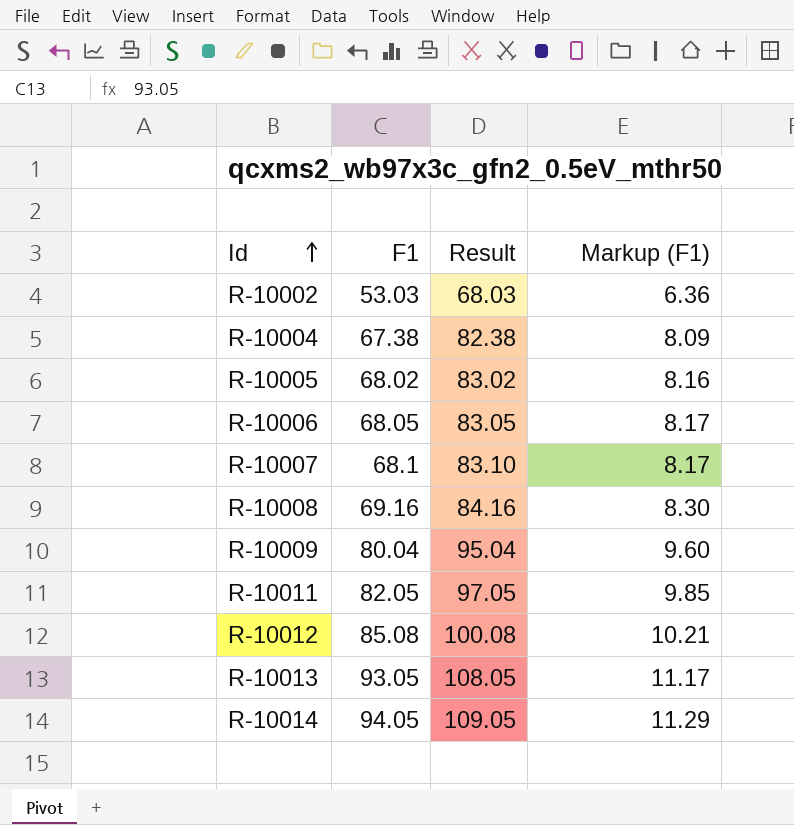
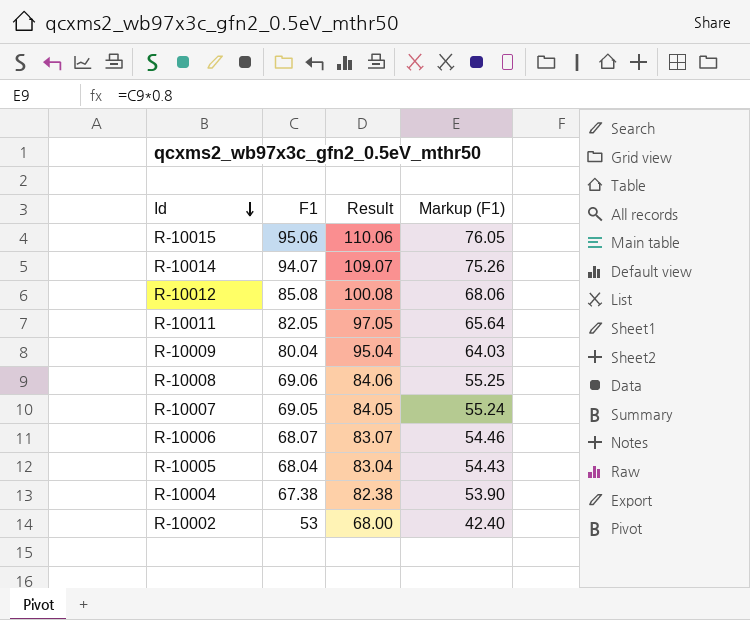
row order: Id ascending -> Id descending
column Markup (F1) | formula: [F1] * 0.12 -> [F1] * 0.8
row R-10013: 93.05 | 108.05 | 11.17 -> none
row R-10015: none -> 95.06 | 110.06 | 76.05
R-10014 | F1: 94.05 -> 94.07
R-10014 | Result: 109.05 -> 109.07
R-10008 | F1: 69.16 -> 69.06
R-10008 | Result: 84.16 -> 84.06
R-10007 | F1: 68.1 -> 69.05
R-10007 | Result: 83.10 -> 84.05
R-10006 | F1: 68.05 -> 68.07
R-10006 | Result: 83.05 -> 83.07
R-10005 | F1: 68.02 -> 68.04
R-10005 | Result: 83.02 -> 83.04
R-10002 | F1: 53.03 -> 53
R-10002 | Result: 68.03 -> 68.00

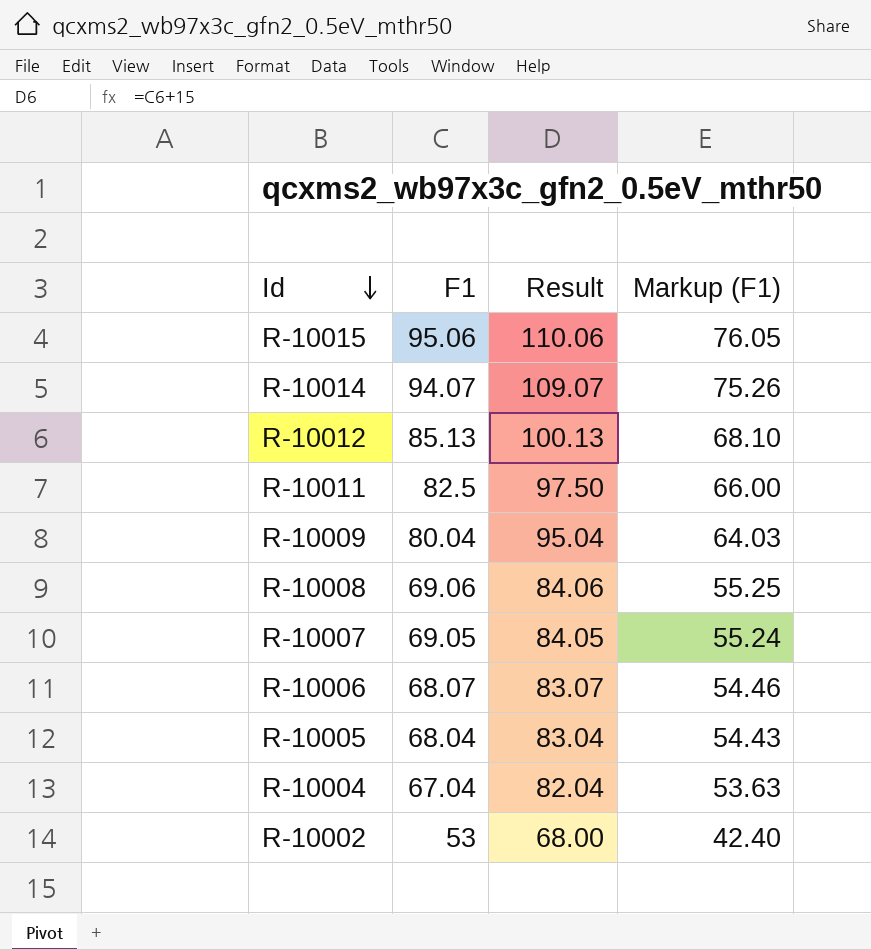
R-10012 | F1: 85.08 -> 85.13
R-10012 | Result: 100.08 -> 100.13
R-10012 | Markup (F1): 68.06 -> 68.10
R-10011 | F1: 82.05 -> 82.5
R-10011 | Result: 97.05 -> 97.50
R-10011 | Markup (F1): 65.64 -> 66.00
R-10004 | F1: 67.38 -> 67.04
R-10004 | Result: 82.38 -> 82.04
R-10004 | Markup (F1): 53.90 -> 53.63

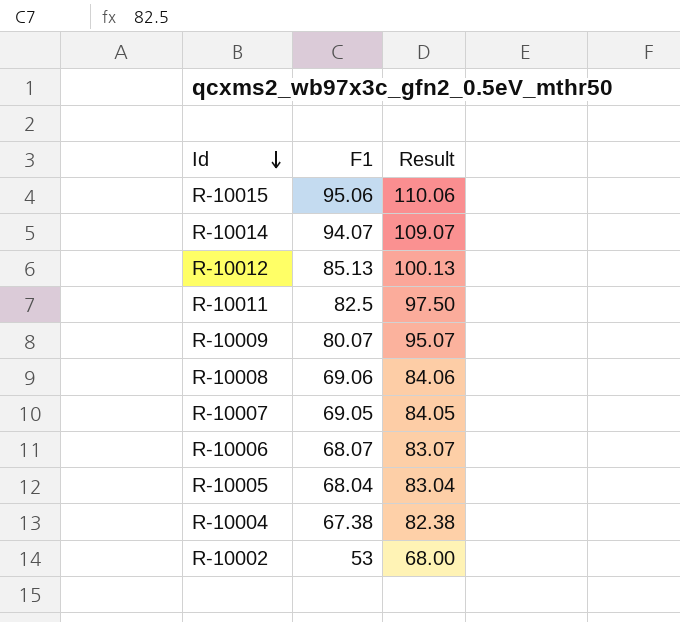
column Markup (F1) | formula: [F1] * 0.8 -> none
R-10009 | F1: 80.04 -> 80.07
R-10009 | Result: 95.04 -> 95.07
R-10004 | F1: 67.04 -> 67.38
R-10004 | Result: 82.04 -> 82.38

